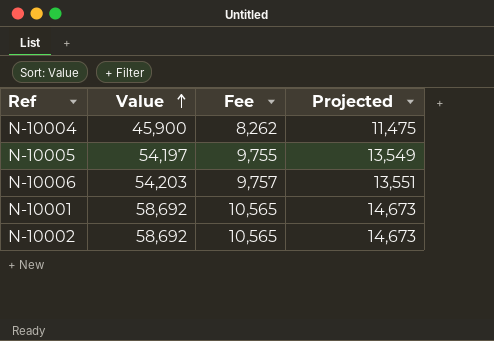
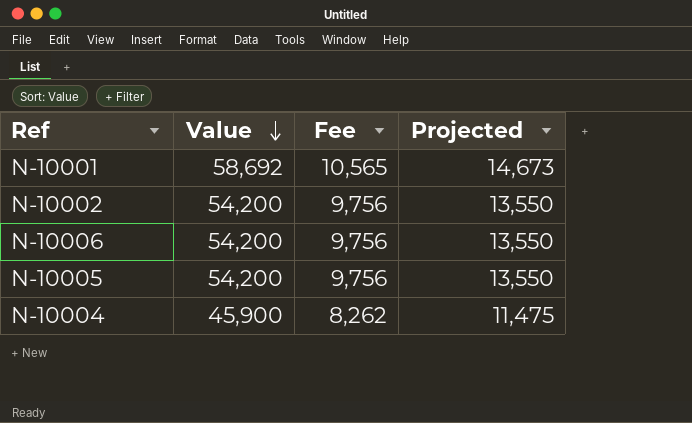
row order: Value ascending -> Value descending
N-10002 | Value: 58,692 -> 54,200
N-10002 | Fee: 10,565 -> 9,756
N-10002 | Projected: 14,673 -> 13,550
N-10006 | Value: 54,203 -> 54,200
N-10006 | Fee: 9,757 -> 9,756
N-10006 | Projected: 13,551 -> 13,550
N-10005 | Value: 54,197 -> 54,200
N-10005 | Fee: 9,755 -> 9,756
N-10005 | Projected: 13,549 -> 13,550

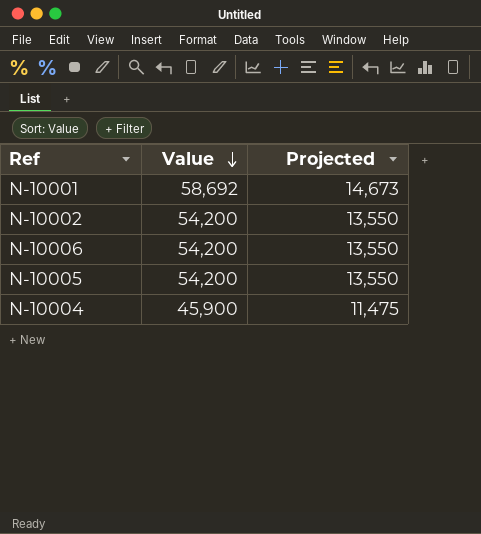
column Fee | formula: [Value] * 0.18 -> none

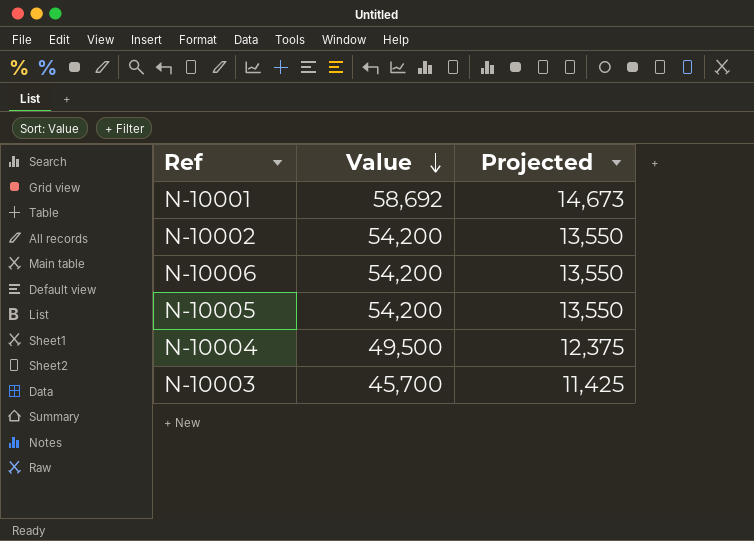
N-10004 | Value: 45,900 -> 49,500
N-10004 | Projected: 11,475 -> 12,375
row N-10003: none -> 45,700 | 11,425

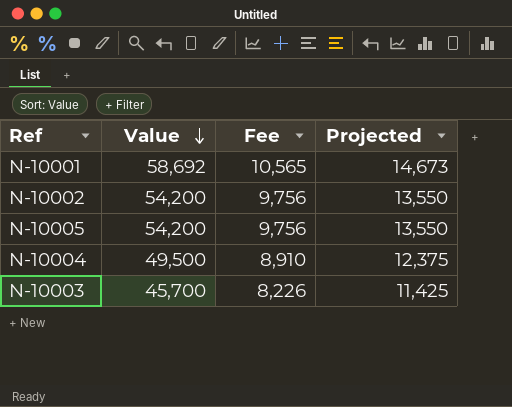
column Fee | formula: none -> [Value] * 0.18
row N-10006: 54,200 | 13,550 -> none

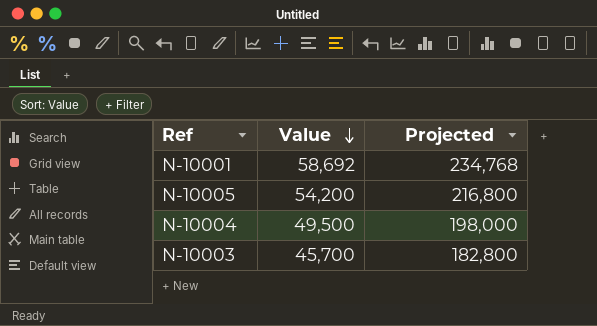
column Fee | formula: [Value] * 0.18 -> none
column Projected | formula: [Value] * 0.25 -> [Value] * 4
row N-10002: 54,200 | 9,756 | 13,550 -> none

